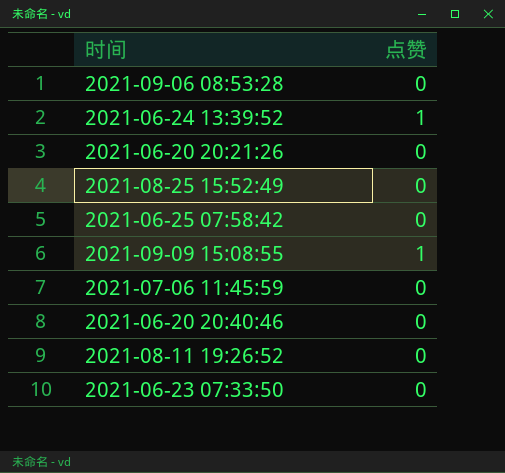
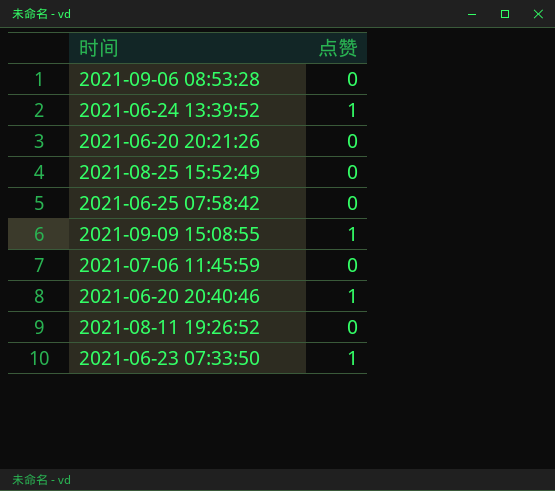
2021-06-20 20:40:46 | 点赞: 0 -> 1
2021-06-23 07:33:50 | 点赞: 0 -> 1

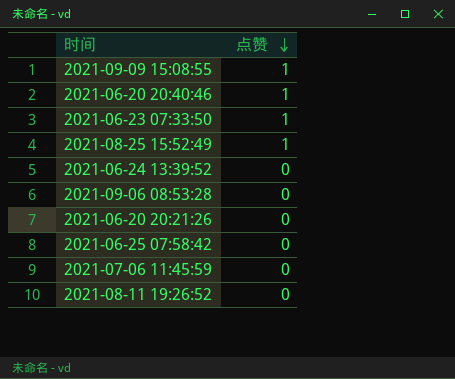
row order: none -> 点赞 descending
2021-08-25 15:52:49 | 点赞: 0 -> 1
2021-06-24 13:39:52 | 点赞: 1 -> 0

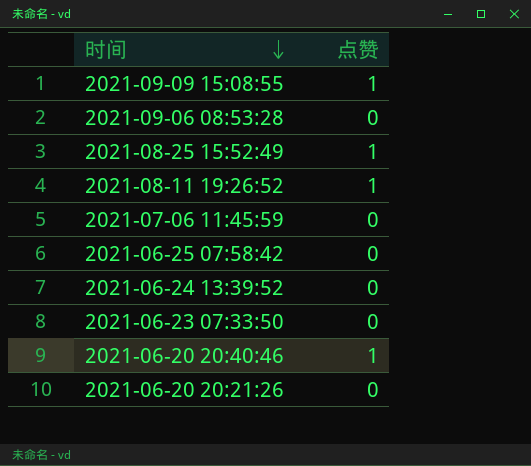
row order: 点赞 descending -> 时间 descending
2021-08-11 19:26:52 | 点赞: 0 -> 1
2021-06-23 07:33:50 | 点赞: 1 -> 0

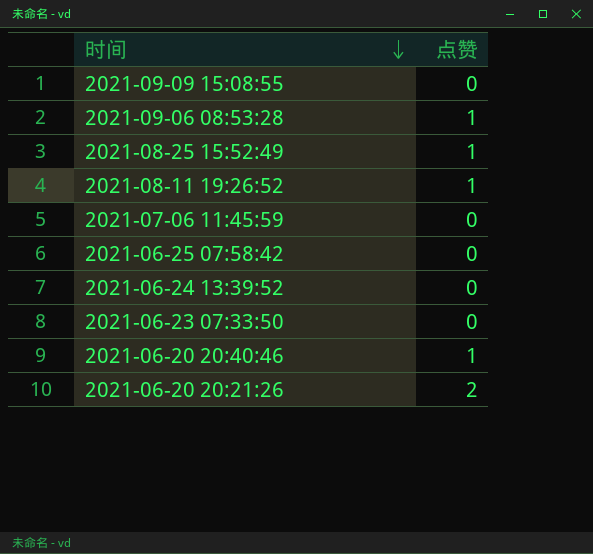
2021-09-09 15:08:55 | 点赞: 1 -> 0
2021-09-06 08:53:28 | 点赞: 0 -> 1
2021-06-20 20:21:26 | 点赞: 0 -> 2

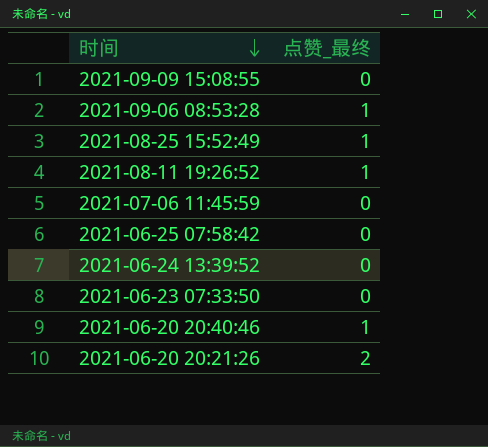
column name: 点赞 -> 点赞_最终

